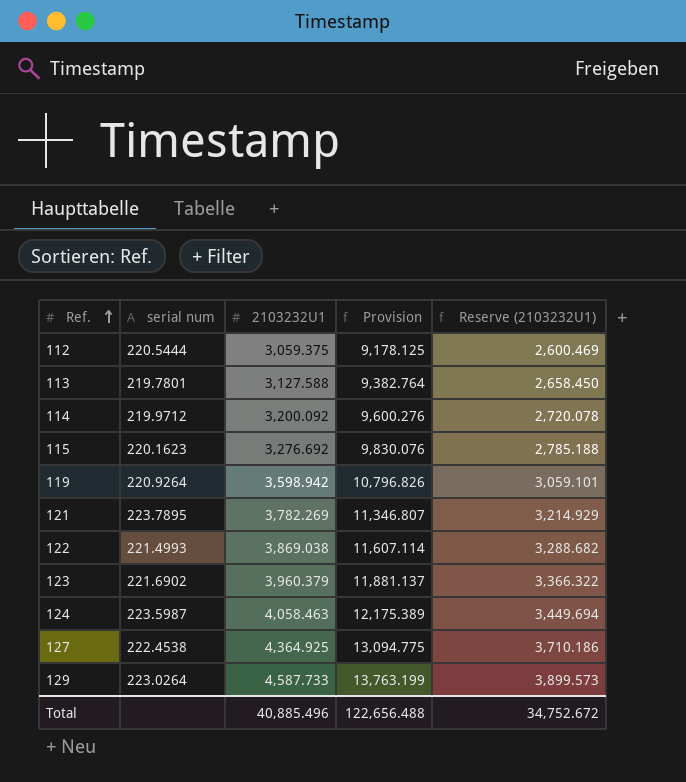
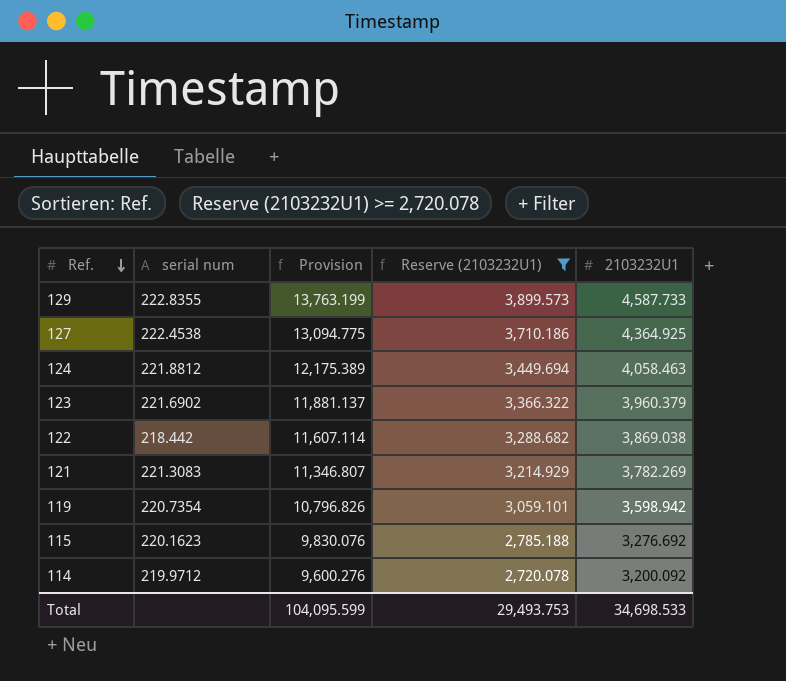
filter: none -> Reserve (2103232U1) >= 2,720.078
row order: Ref. ascending -> Ref. descending
column 2103232U1 | position: 3 -> 5
129 | serial num: 223.0264 -> 222.8355
124 | serial num: 223.5987 -> 221.8812
122 | serial num: 221.4993 -> 218.442
121 | serial num: 223.7895 -> 221.3083
119 | serial num: 220.9264 -> 220.7354
Total | Provision: 122,656.488 -> 104,095.599
Total | Reserve (2103232U1): 34,752.672 -> 29,493.753
Total | 2103232U1: 40,885.496 -> 34,698.533

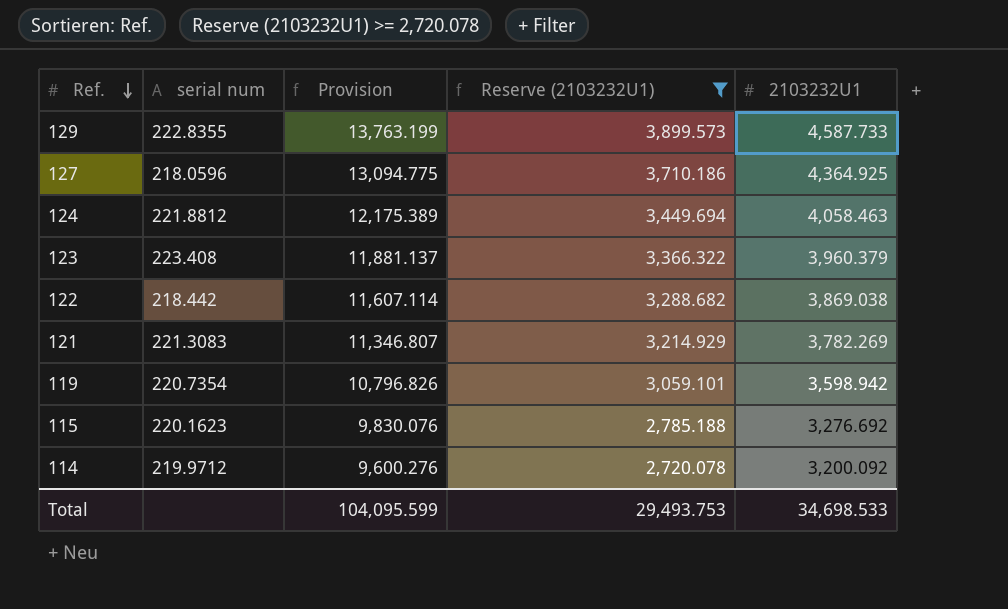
127 | serial num: 222.4538 -> 218.0596
123 | serial num: 221.6902 -> 223.408

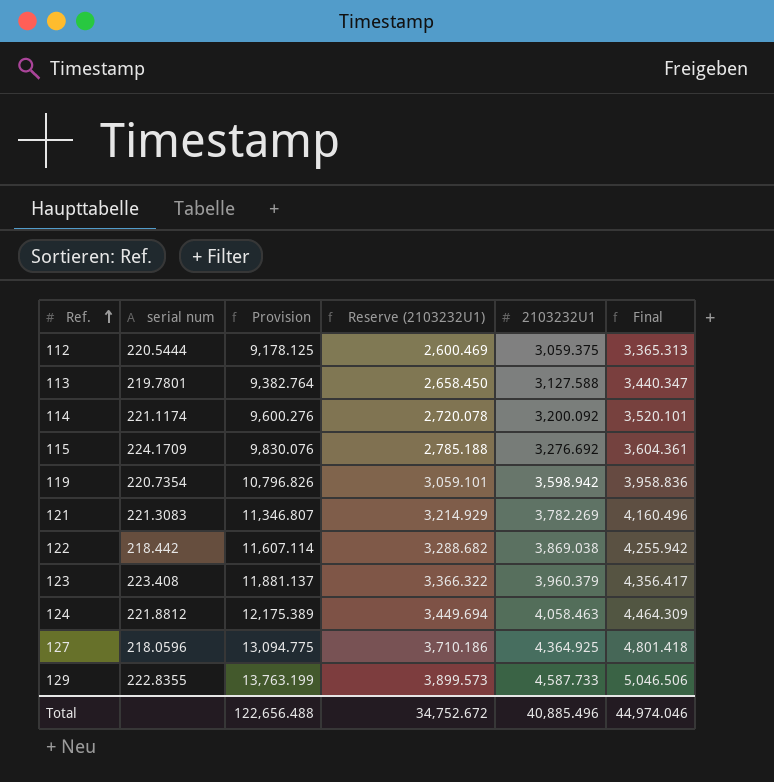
filter: Reserve (2103232U1) >= 2,720.078 -> none
row order: Ref. descending -> Ref. ascending
column Final | formula: none -> [2103232U1] * 1.1
114 | serial num: 219.9712 -> 221.1174
115 | serial num: 220.1623 -> 224.1709
Total | Provision: 104,095.599 -> 122,656.488
Total | Reserve (2103232U1): 29,493.753 -> 34,752.672
Total | 2103232U1: 34,698.533 -> 40,885.496

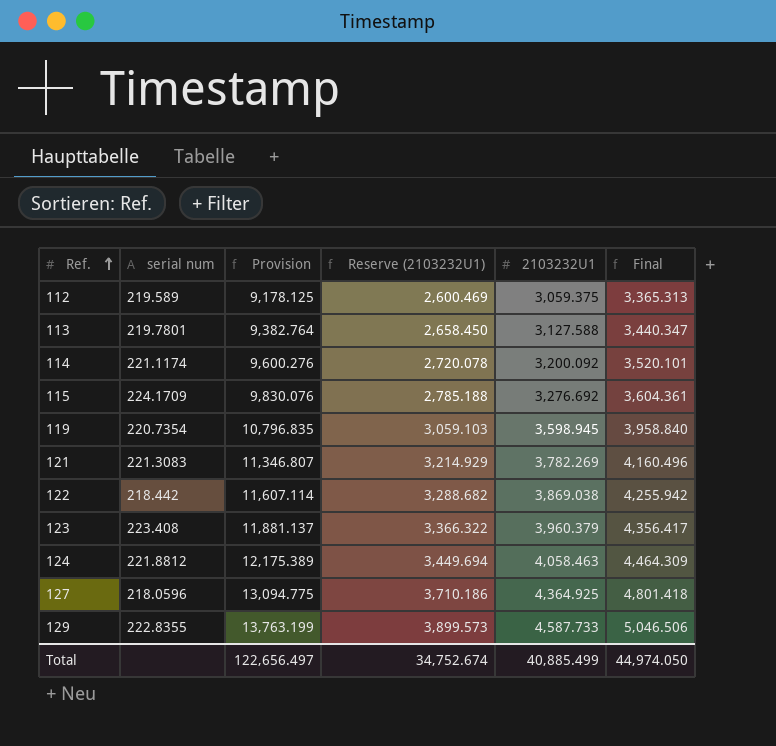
112 | serial num: 220.5444 -> 219.589
119 | Provision: 10,796.826 -> 10,796.835
119 | Reserve (2103232U1): 3,059.101 -> 3,059.103
119 | 2103232U1: 3,598.942 -> 3,598.945
119 | Final: 3,958.836 -> 3,958.840
Total | Provision: 122,656.488 -> 122,656.497
Total | Reserve (2103232U1): 34,752.672 -> 34,752.674
Total | 2103232U1: 40,885.496 -> 40,885.499
Total | Final: 44,974.046 -> 44,974.050

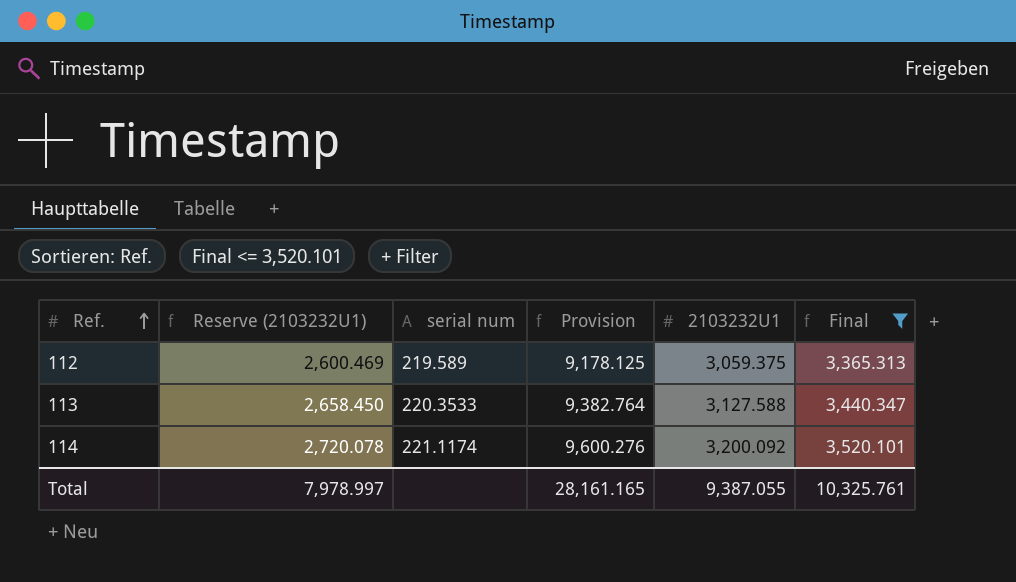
filter: none -> Final <= 3,520.101
column Reserve (2103232U1) | position: 4 -> 2
113 | serial num: 219.7801 -> 220.3533
Total | Reserve (2103232U1): 34,752.674 -> 7,978.997
Total | Provision: 122,656.497 -> 28,161.165
Total | 2103232U1: 40,885.499 -> 9,387.055
Total | Final: 44,974.050 -> 10,325.761

